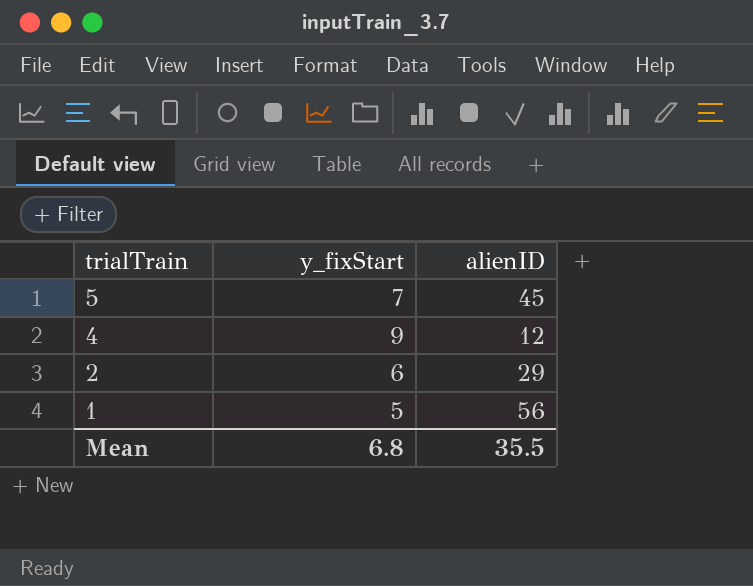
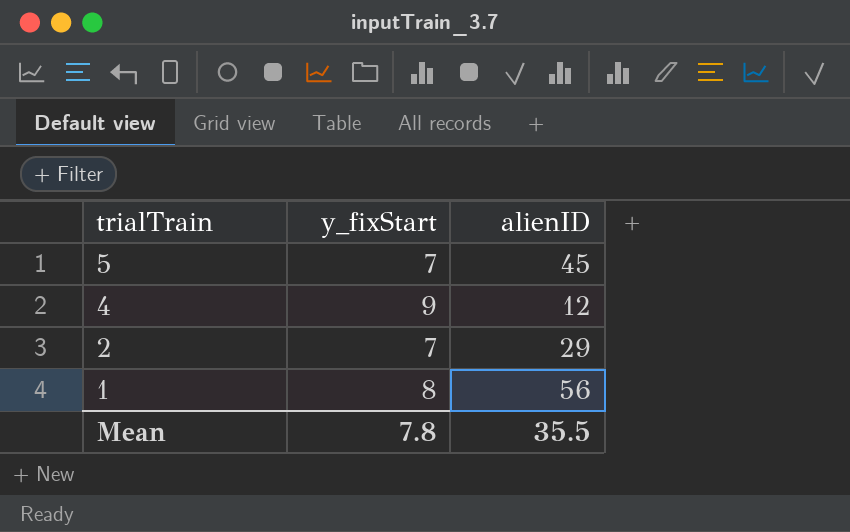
2 | y_fixStart: 6 -> 7
1 | y_fixStart: 5 -> 8
Mean | y_fixStart: 6.8 -> 7.8

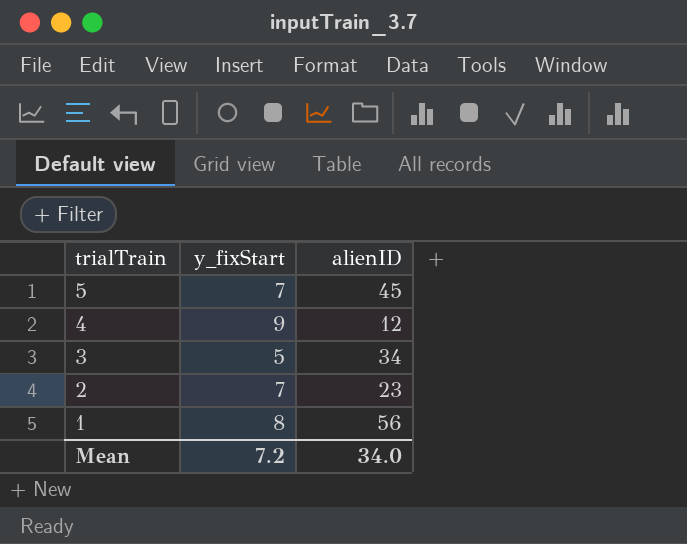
row 3: none -> 5 | 34
2 | alienID: 29 -> 23
Mean | y_fixStart: 7.8 -> 7.2
Mean | alienID: 35.5 -> 34.0

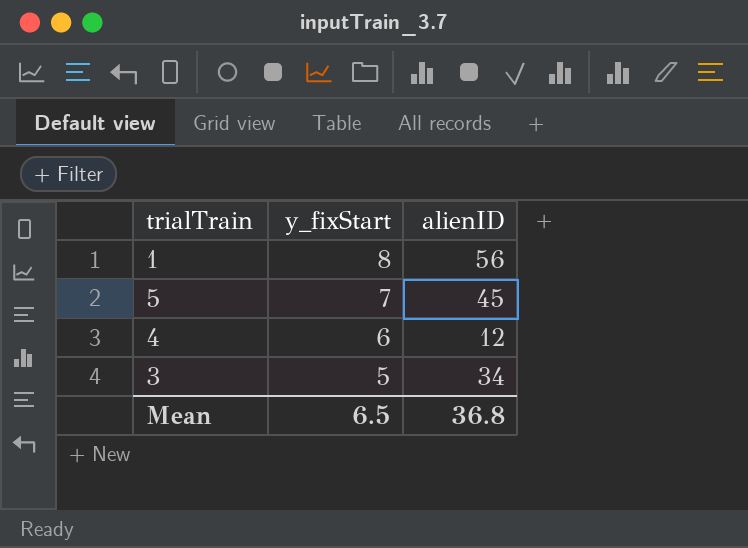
row order: trialTrain descending -> y_fixStart descending
row 2: 7 | 23 -> none
4 | y_fixStart: 9 -> 6
Mean | y_fixStart: 7.2 -> 6.5
Mean | alienID: 34.0 -> 36.8

